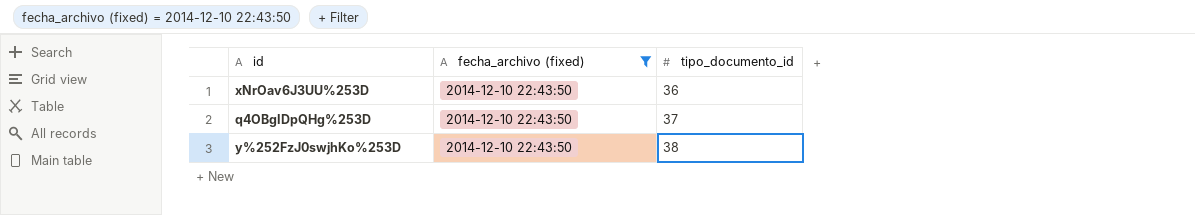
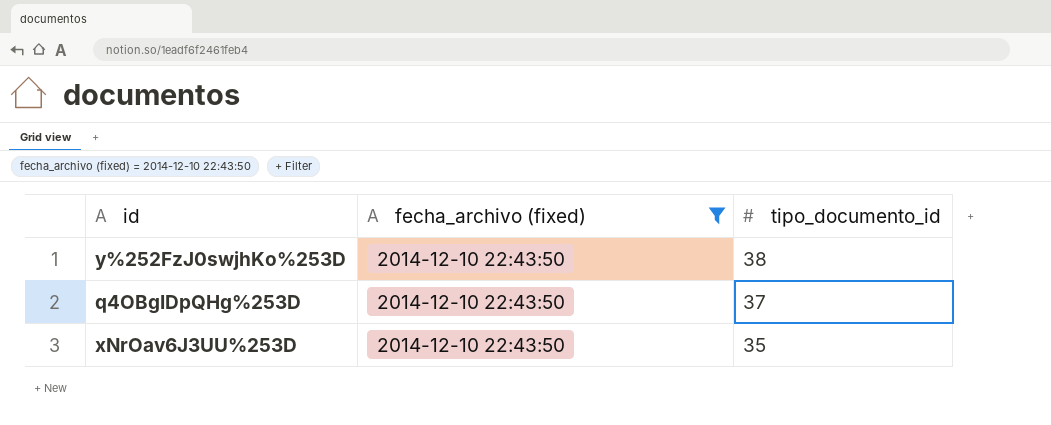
row order: tipo_documento_id ascending -> tipo_documento_id descending
xNrOav6J3UU%253D | tipo_documento_id: 36 -> 35

